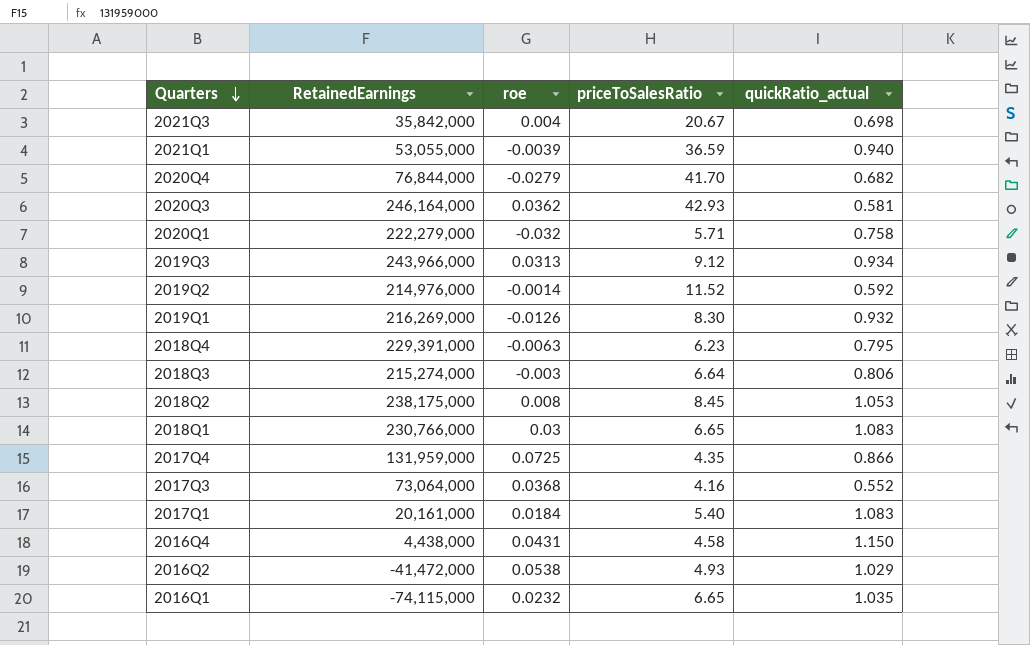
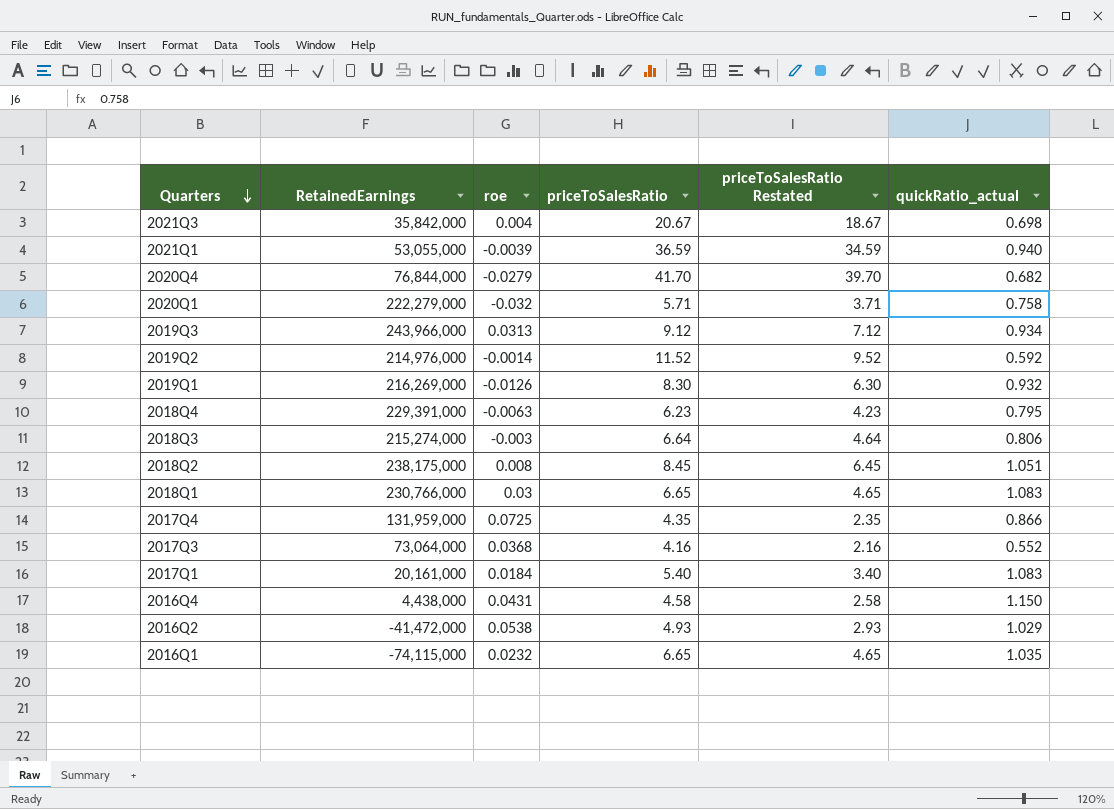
column priceToSalesRatio Restated | formula: none -> [priceToSalesRatio] - 2
row 2020Q3: 246,164,000 | 0.0362 | 42.93 | 0.581 -> none
2018Q2 | quickRatio_actual: 1.053 -> 1.051

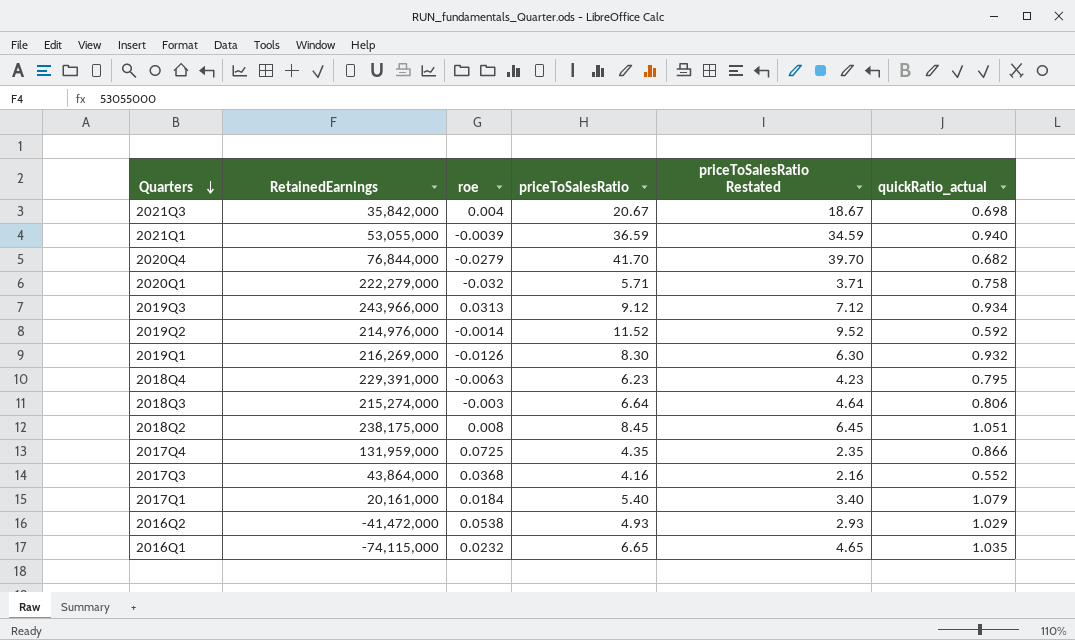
row 2018Q1: 230,766,000 | 0.03 | 6.65 | 4.65 | 1.083 -> none
row 2016Q4: 4,438,000 | 0.0431 | 4.58 | 2.58 | 1.150 -> none
2017Q3 | RetainedEarnings: 73,064,000 -> 43,864,000
2017Q1 | quickRatio_actual: 1.083 -> 1.079

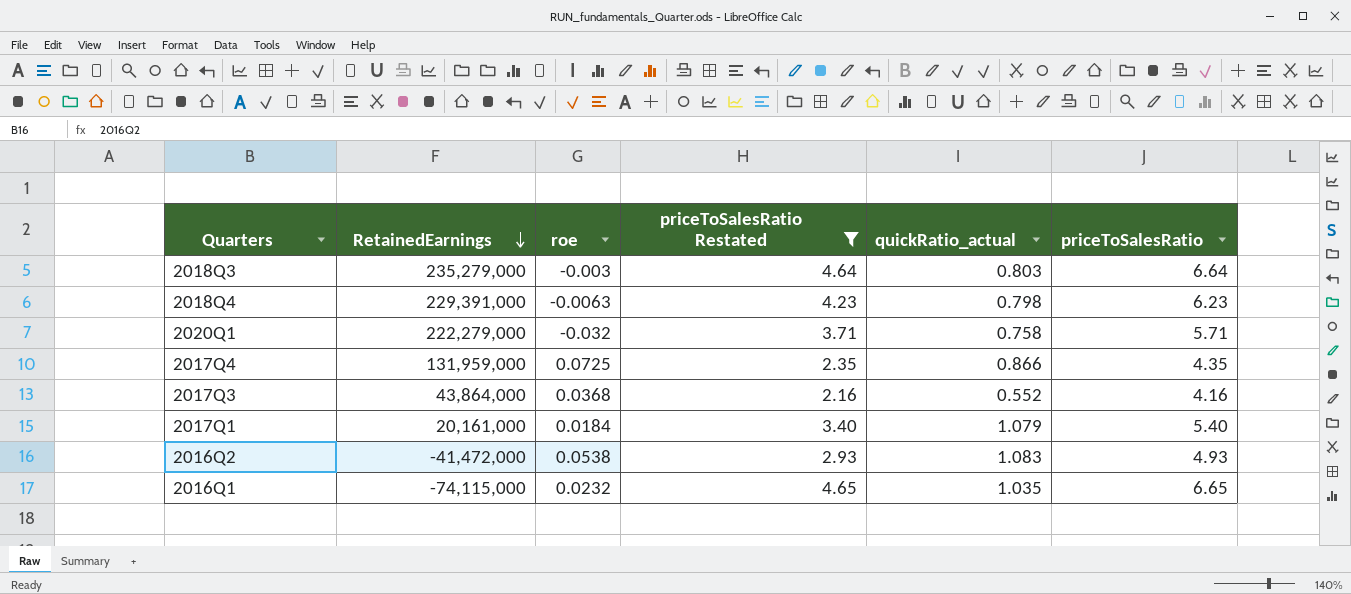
filter: none -> priceToSalesRatio Restated <= 4.65
row order: Quarters descending -> RetainedEarnings descending
column priceToSalesRatio | position: 4 -> 6
2018Q3 | RetainedEarnings: 215,274,000 -> 235,279,000
2018Q3 | quickRatio_actual: 0.806 -> 0.803
2018Q4 | quickRatio_actual: 0.795 -> 0.798
2016Q2 | quickRatio_actual: 1.029 -> 1.083

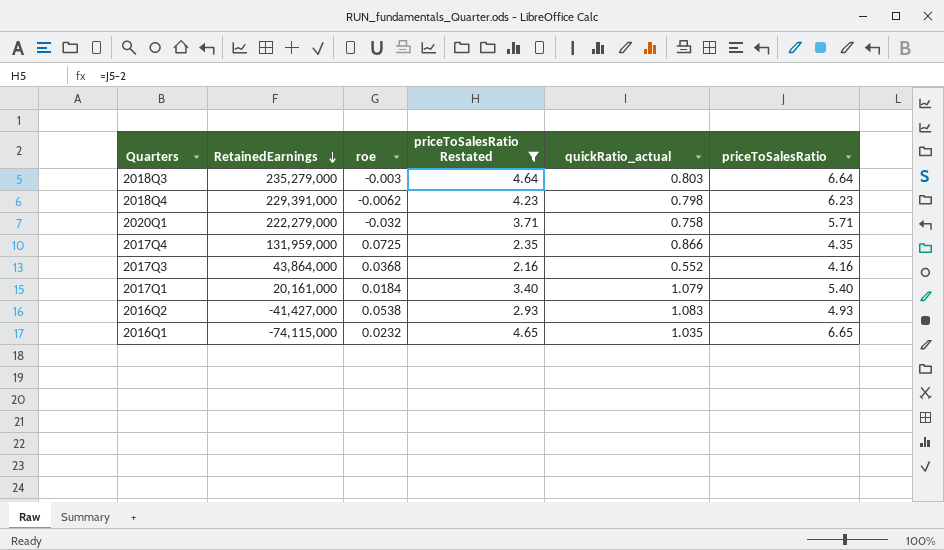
2018Q4 | roe: -0.0063 -> -0.0062
2016Q2 | RetainedEarnings: -41,472,000 -> -41,427,000

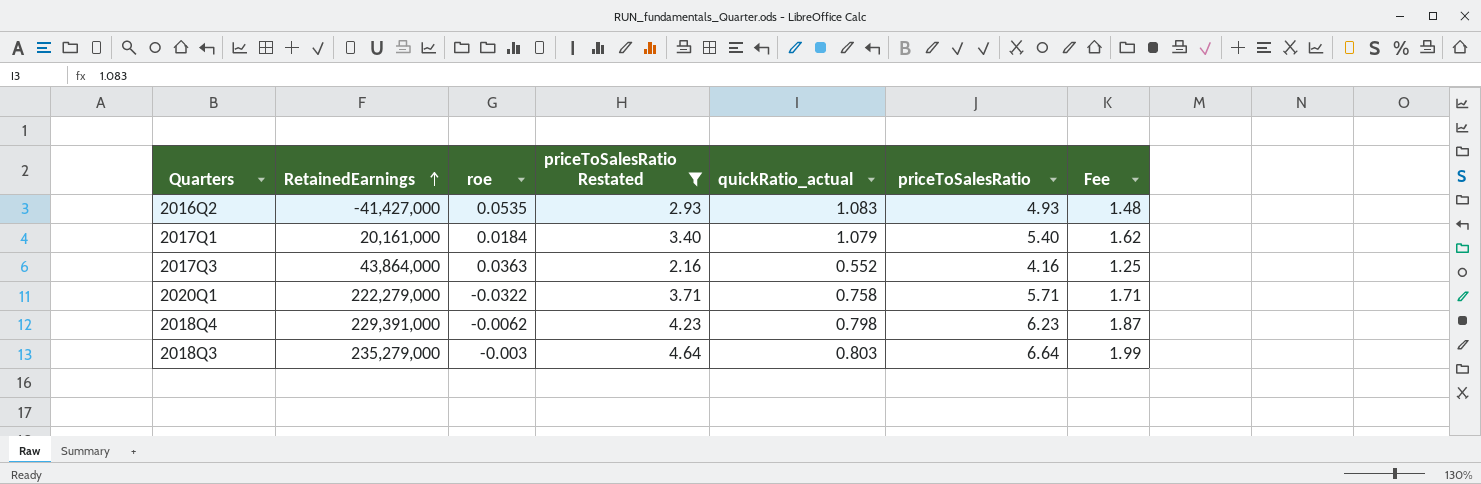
row order: RetainedEarnings descending -> RetainedEarnings ascending
column Fee | formula: none -> [priceToSalesRatio] * 0.3
row 2017Q4: 131,959,000 | 0.0725 | 2.35 | 0.866 | 4.35 -> none
row 2016Q1: -74,115,000 | 0.0232 | 4.65 | 1.035 | 6.65 -> none
2016Q2 | roe: 0.0538 -> 0.0535
2017Q3 | roe: 0.0368 -> 0.0363
2020Q1 | roe: -0.032 -> -0.0322

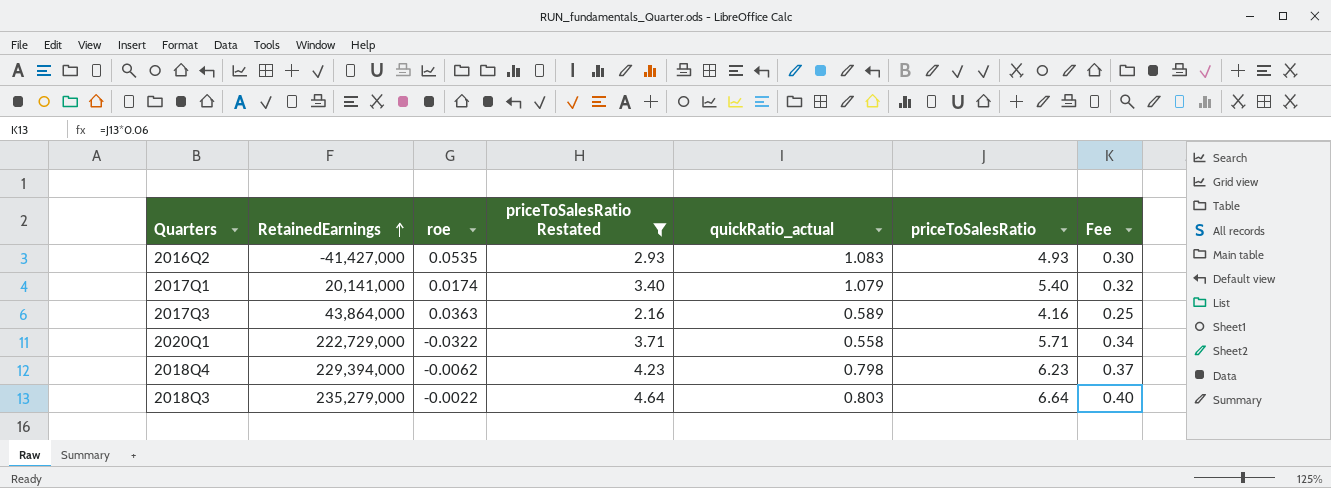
column Fee | formula: [priceToSalesRatio] * 0.3 -> [priceToSalesRatio] * 0.06
2017Q1 | RetainedEarnings: 20,161,000 -> 20,141,000
2017Q1 | roe: 0.0184 -> 0.0174
2017Q3 | quickRatio_actual: 0.552 -> 0.589
2020Q1 | RetainedEarnings: 222,279,000 -> 222,729,000
2020Q1 | quickRatio_actual: 0.758 -> 0.558
2018Q4 | RetainedEarnings: 229,391,000 -> 229,394,000
2018Q3 | roe: -0.003 -> -0.0022

